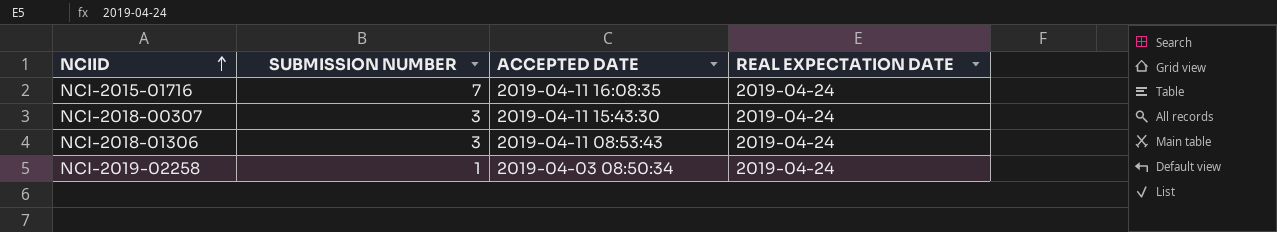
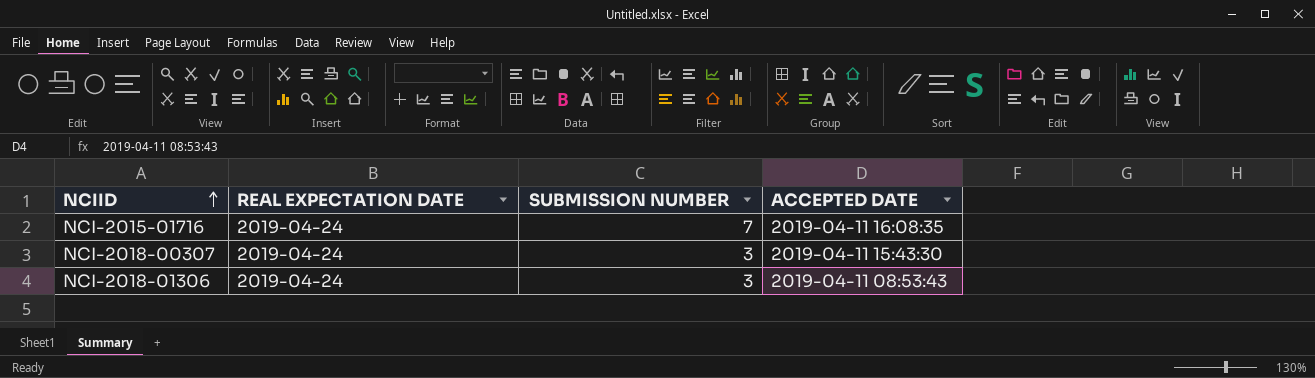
column REAL EXPECTATION DATE | position: 4 -> 2
row NCI-2019-02258: 1 | 2019-04-03 08:50:34 | 2019-04-24 -> none

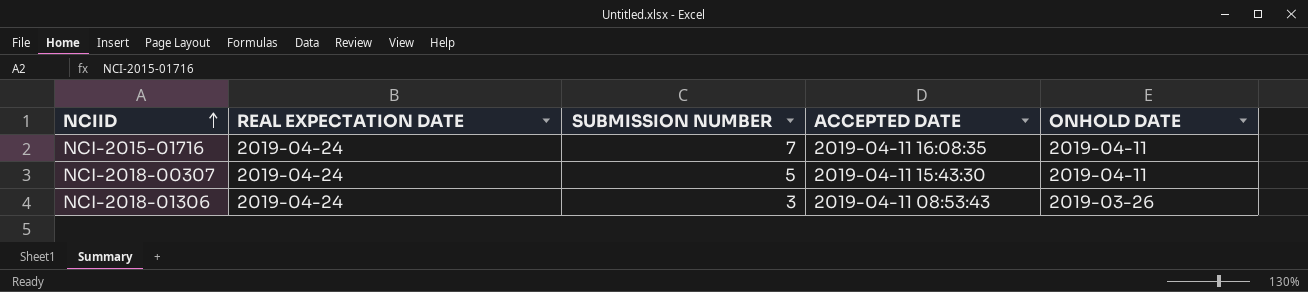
column ONHOLD DATE | position: none -> 5
NCI-2018-00307 | SUBMISSION NUMBER: 3 -> 5

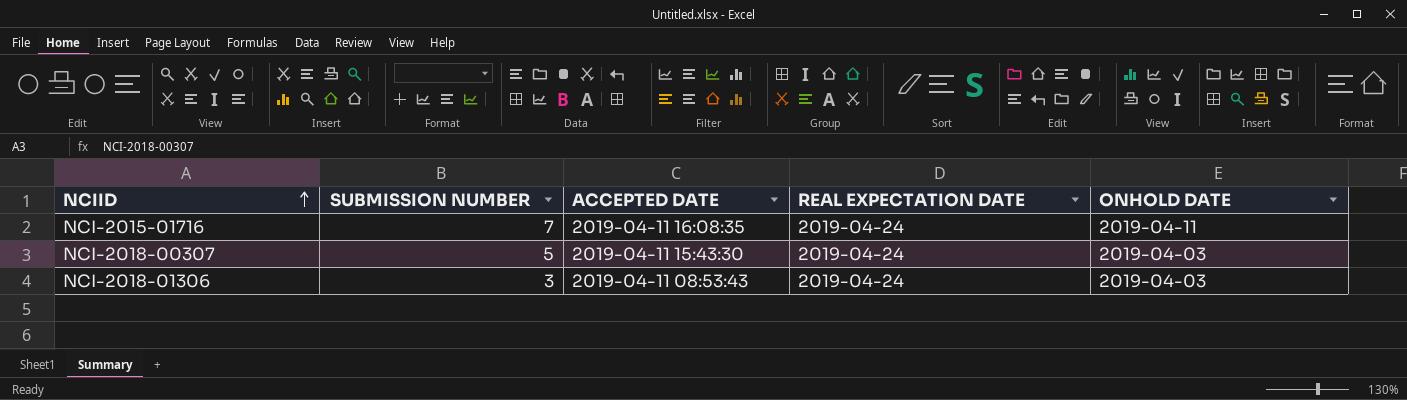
column REAL EXPECTATION DATE | position: 2 -> 4
NCI-2018-00307 | ONHOLD DATE: 2019-04-11 -> 2019-04-03
NCI-2018-01306 | ONHOLD DATE: 2019-03-26 -> 2019-04-03

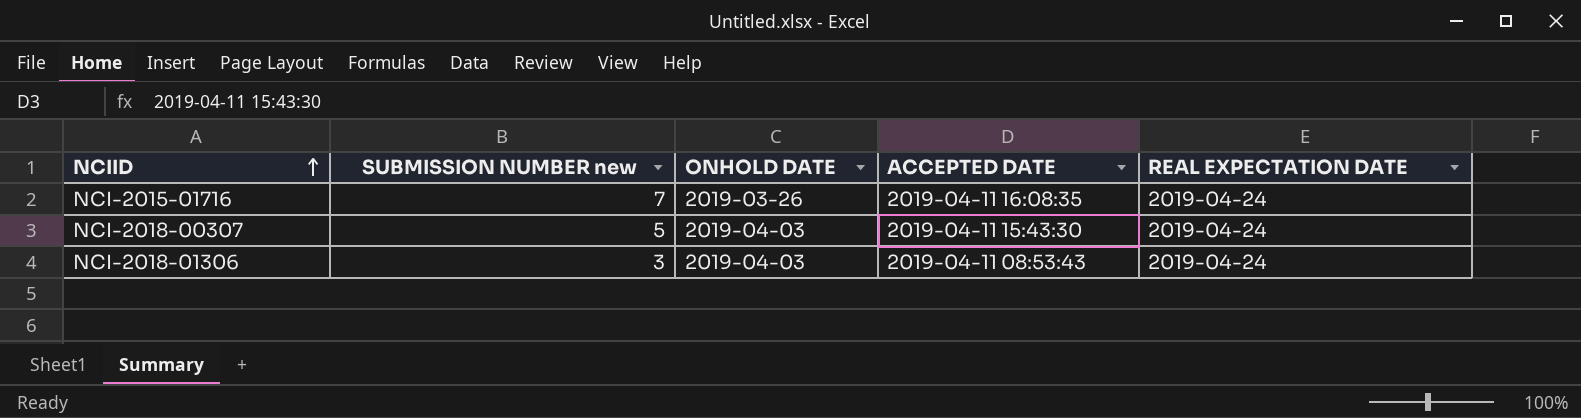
column name: SUBMISSION NUMBER -> SUBMISSION NUMBER new
column ONHOLD DATE | position: 5 -> 3
NCI-2015-01716 | ONHOLD DATE: 2019-04-11 -> 2019-03-26

